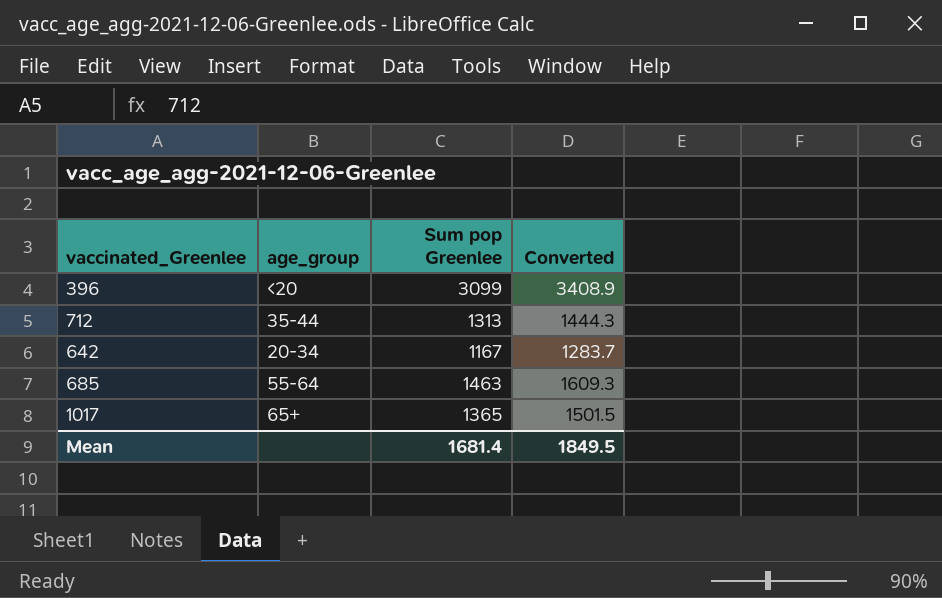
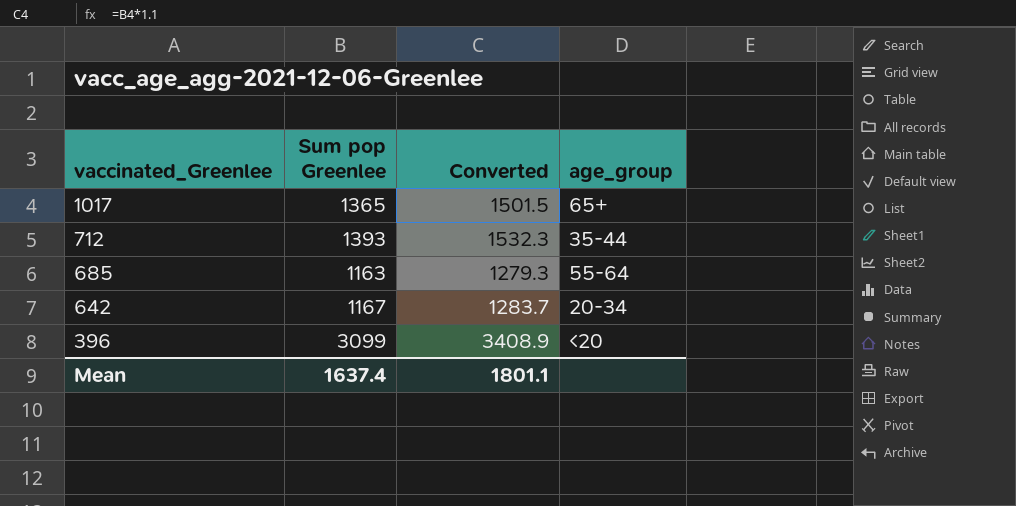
row order: none -> vaccinated_Greenlee descending
column age_group | position: 2 -> 4
712 | Sum pop Greenlee: 1313 -> 1393
712 | Converted: 1444.3 -> 1532.3
685 | Sum pop Greenlee: 1463 -> 1163
685 | Converted: 1609.3 -> 1279.3
Mean | Sum pop Greenlee: 1681.4 -> 1637.4
Mean | Converted: 1849.5 -> 1801.1

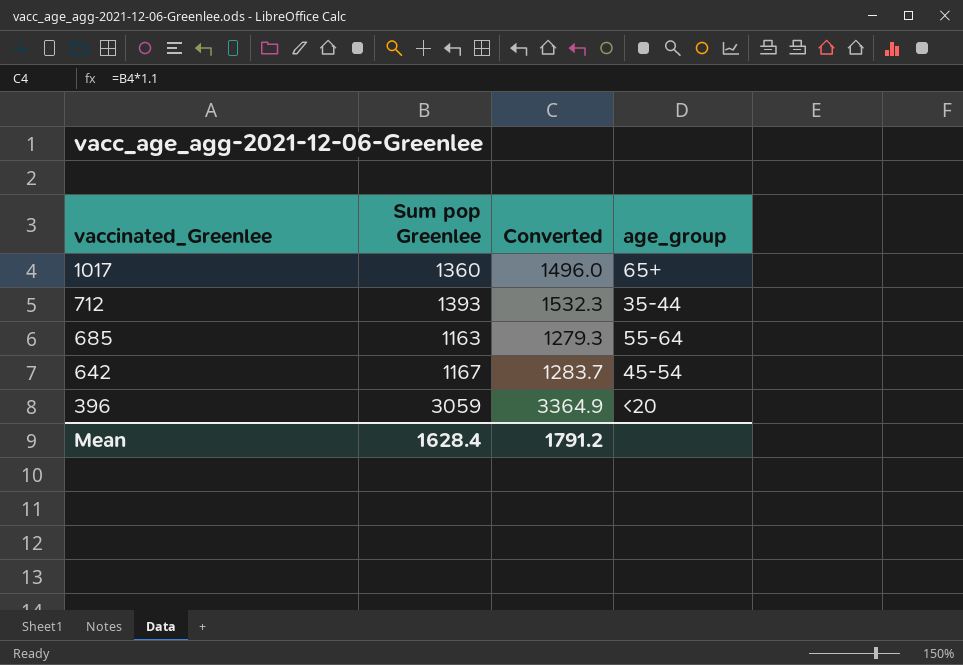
1017 | Sum pop Greenlee: 1365 -> 1360
1017 | Converted: 1501.5 -> 1496.0
642 | age_group: 20-34 -> 45-54
396 | Sum pop Greenlee: 3099 -> 3059
396 | Converted: 3408.9 -> 3364.9
Mean | Sum pop Greenlee: 1637.4 -> 1628.4
Mean | Converted: 1801.1 -> 1791.2

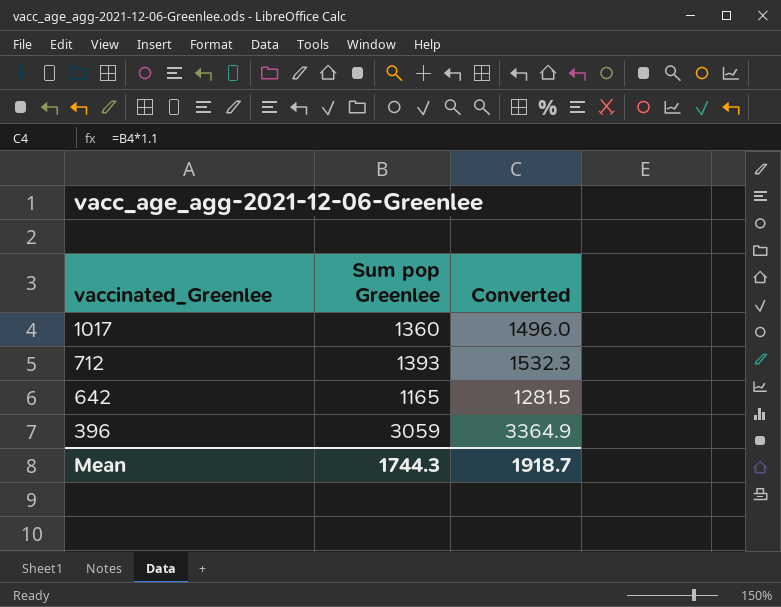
column age_group | position: 4 -> none
row 685: 1163 | 1279.3 | 55-64 -> none
642 | Sum pop Greenlee: 1167 -> 1165
642 | Converted: 1283.7 -> 1281.5
Mean | Sum pop Greenlee: 1628.4 -> 1744.3
Mean | Converted: 1791.2 -> 1918.7

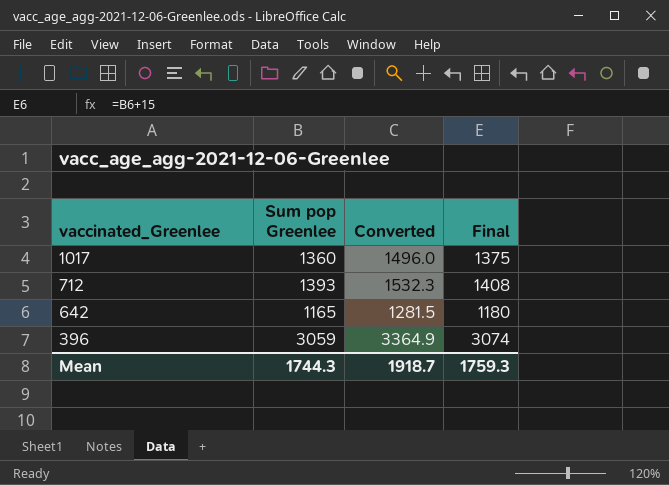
column Final | formula: none -> [Sum pop Greenlee] + 15

